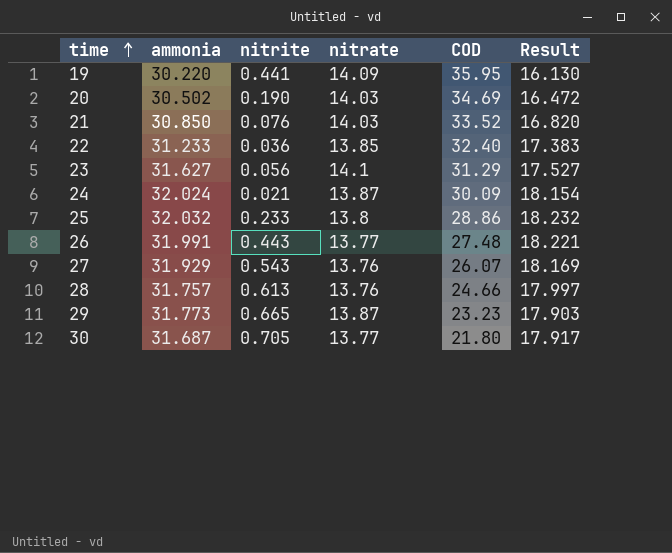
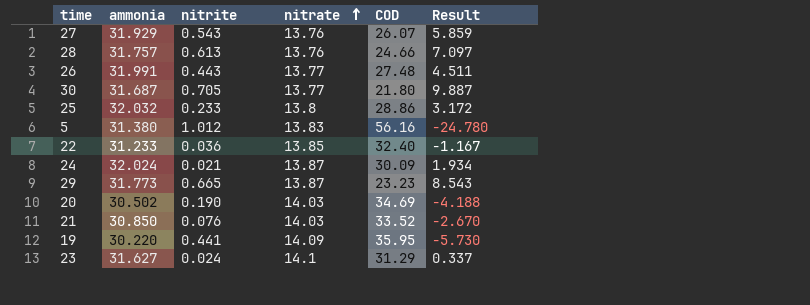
row order: time ascending -> nitrate ascending
column Result | formula: [ammonia] - [nitrate] -> [ammonia] - [COD]
row 5: none -> 31.380 | 1.012 | 13.83 | 56.16 | -24.780
23 | nitrite: 0.056 -> 0.024

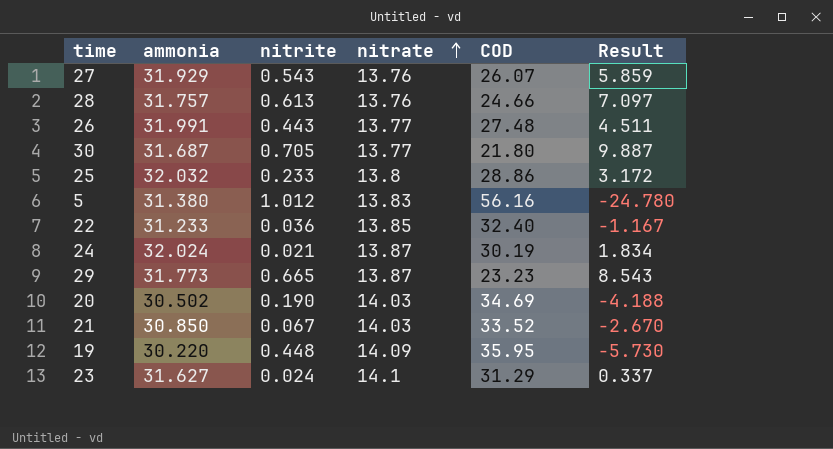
24 | COD: 30.09 -> 30.19
24 | Result: 1.934 -> 1.834
21 | nitrite: 0.076 -> 0.067
19 | nitrite: 0.441 -> 0.448

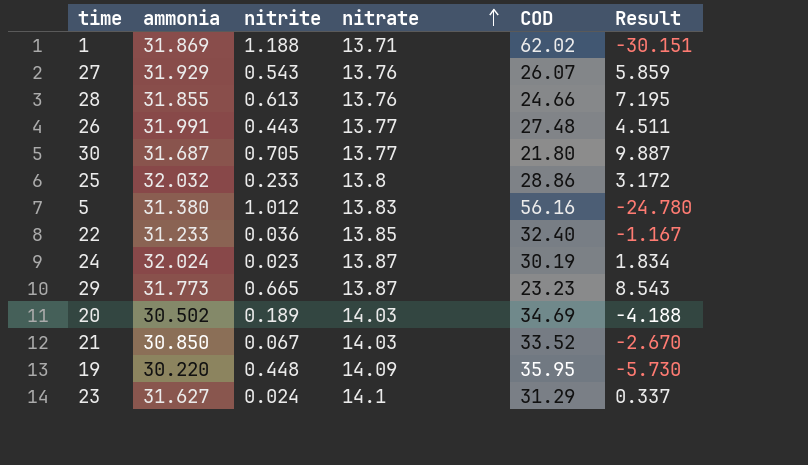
row 1: none -> 31.869 | 1.188 | 13.71 | 62.02 | -30.151
28 | ammonia: 31.757 -> 31.855
28 | Result: 7.097 -> 7.195
24 | nitrite: 0.021 -> 0.023
20 | nitrite: 0.190 -> 0.189

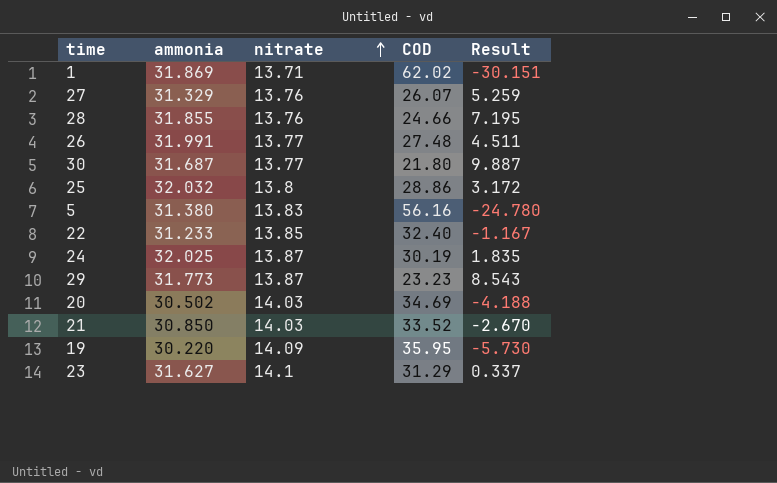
column nitrite | position: 3 -> none
27 | ammonia: 31.929 -> 31.329
27 | Result: 5.859 -> 5.259
24 | ammonia: 32.024 -> 32.025
24 | Result: 1.834 -> 1.835

